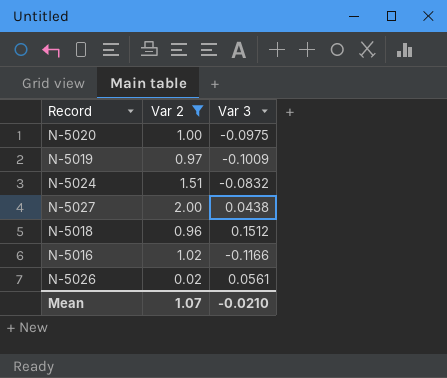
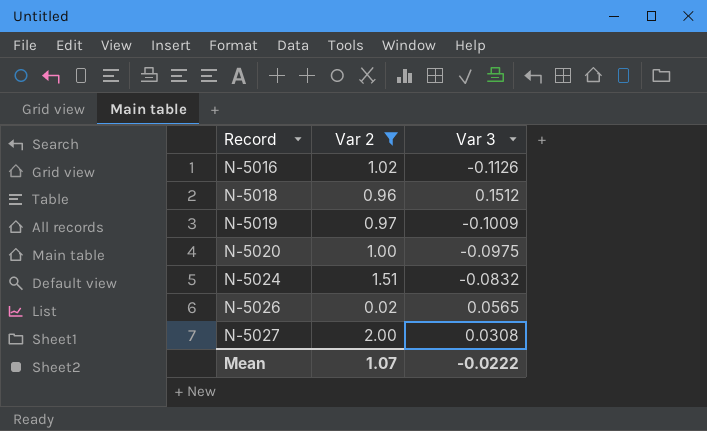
row order: none -> Record ascending
N-5016 | Var 3: -0.1166 -> -0.1126
N-5026 | Var 3: 0.0561 -> 0.0565
N-5027 | Var 3: 0.0438 -> 0.0308
Mean | Var 3: -0.0210 -> -0.0222

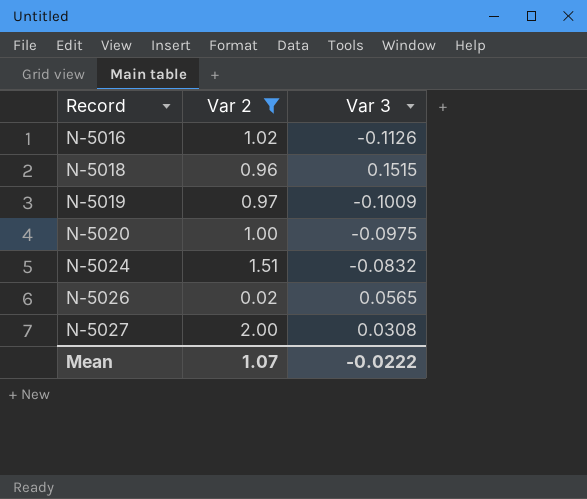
N-5018 | Var 3: 0.1512 -> 0.1515

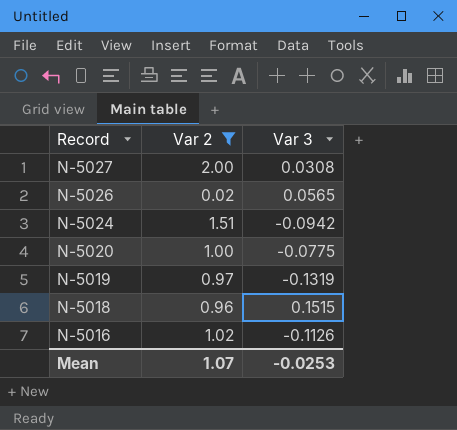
row order: Record ascending -> Record descending
N-5024 | Var 3: -0.0832 -> -0.0942
N-5020 | Var 3: -0.0975 -> -0.0775
N-5019 | Var 3: -0.1009 -> -0.1319
Mean | Var 3: -0.0222 -> -0.0253

